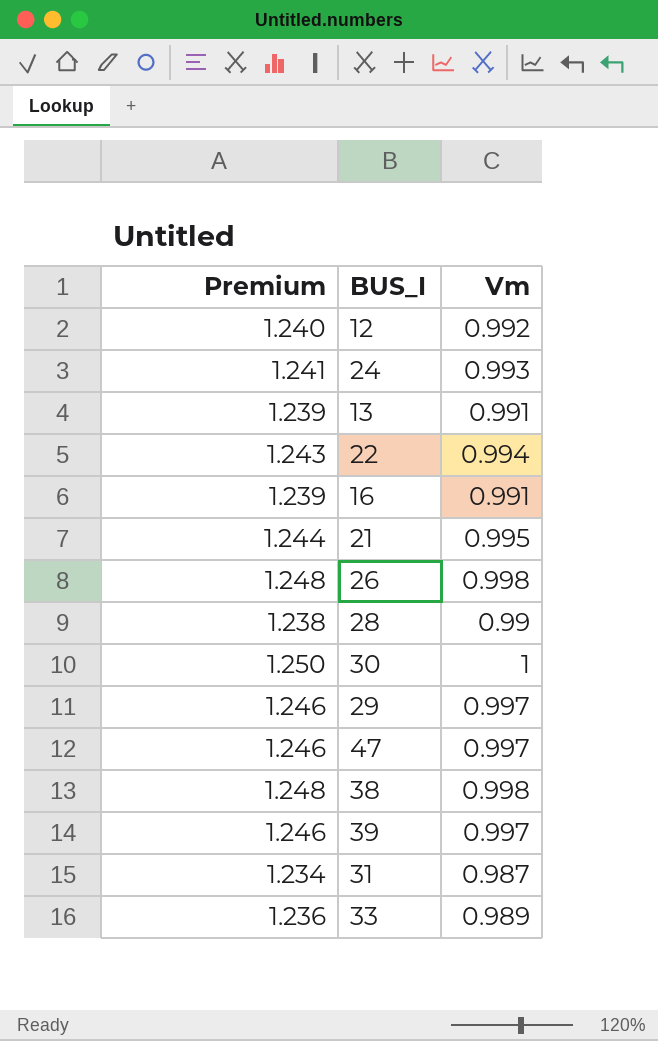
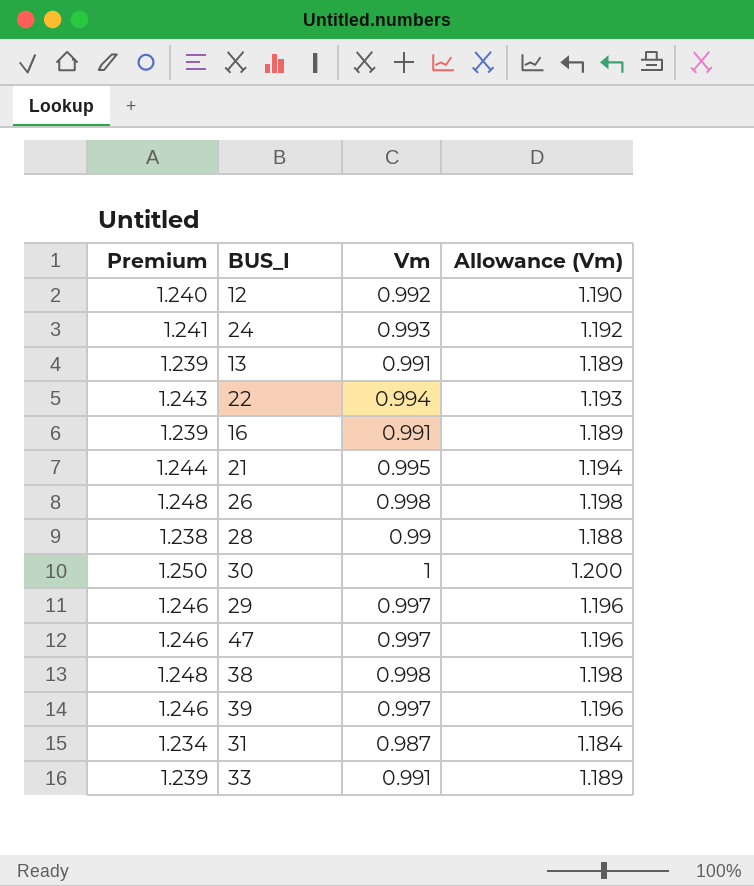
column Allowance (Vm) | formula: none -> [Vm] * 1.2
33 | Premium: 1.236 -> 1.239
33 | Vm: 0.989 -> 0.991

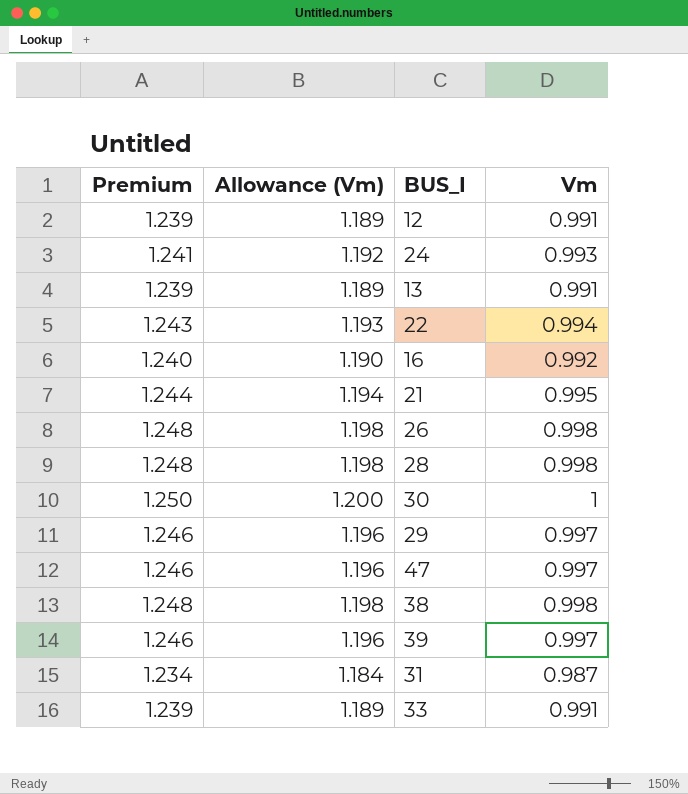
column Allowance (Vm) | position: 4 -> 2
12 | Premium: 1.240 -> 1.239
12 | Allowance (Vm): 1.190 -> 1.189
12 | Vm: 0.992 -> 0.991
16 | Premium: 1.239 -> 1.240
16 | Allowance (Vm): 1.189 -> 1.190
16 | Vm: 0.991 -> 0.992
28 | Premium: 1.238 -> 1.248
28 | Allowance (Vm): 1.188 -> 1.198
28 | Vm: 0.99 -> 0.998

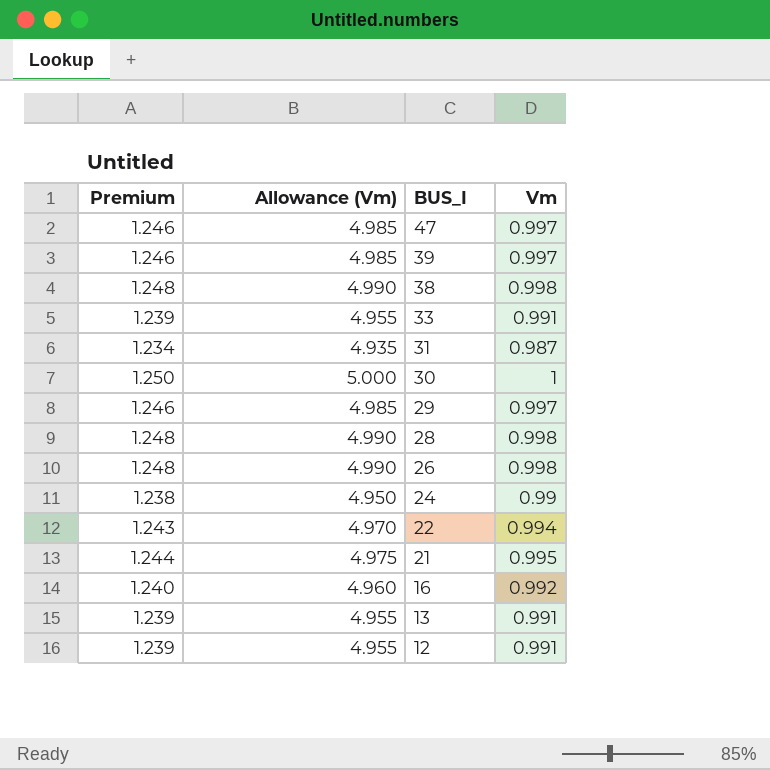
row order: none -> BUS_I descending
column Allowance (Vm) | formula: [Vm] * 1.2 -> [Vm] * 5
24 | Premium: 1.241 -> 1.238
24 | Vm: 0.993 -> 0.99

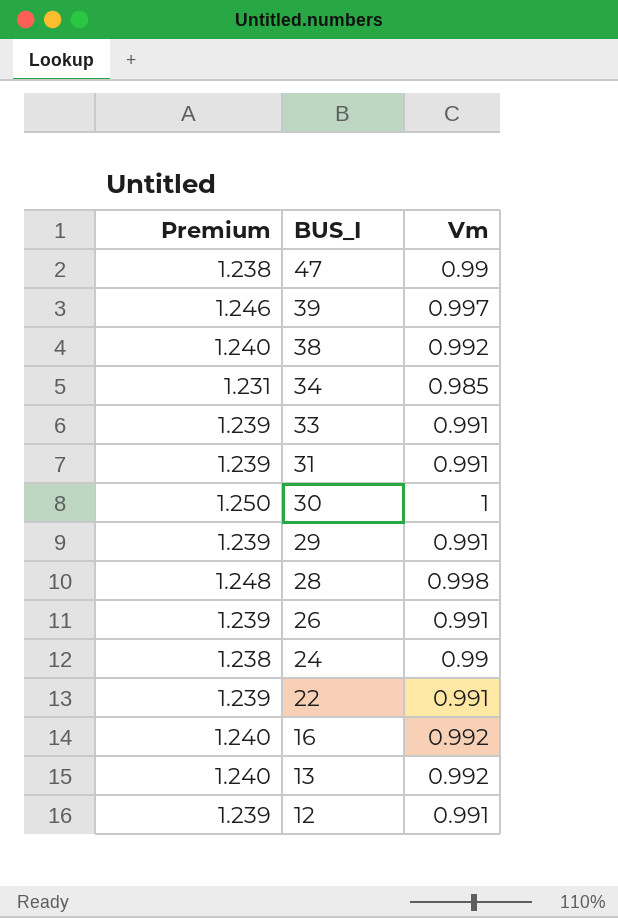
column Allowance (Vm) | formula: [Vm] * 5 -> none
row 21: 1.244 | 4.975 | 0.995 -> none
47 | Premium: 1.246 -> 1.238
47 | Vm: 0.997 -> 0.99
38 | Premium: 1.248 -> 1.240
38 | Vm: 0.998 -> 0.992
row 34: none -> 1.231 | 0.985
31 | Premium: 1.234 -> 1.239
31 | Vm: 0.987 -> 0.991
29 | Premium: 1.246 -> 1.239
29 | Vm: 0.997 -> 0.991
26 | Premium: 1.248 -> 1.239
26 | Vm: 0.998 -> 0.991
22 | Premium: 1.243 -> 1.239
22 | Vm: 0.994 -> 0.991
13 | Premium: 1.239 -> 1.240
13 | Vm: 0.991 -> 0.992

